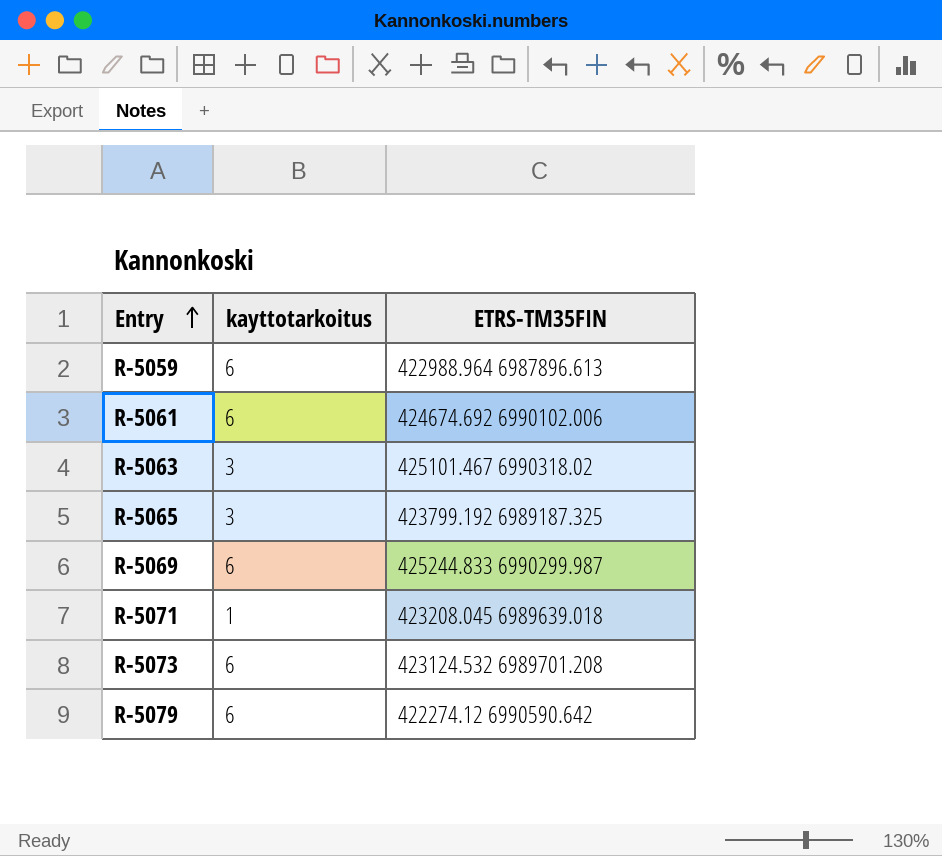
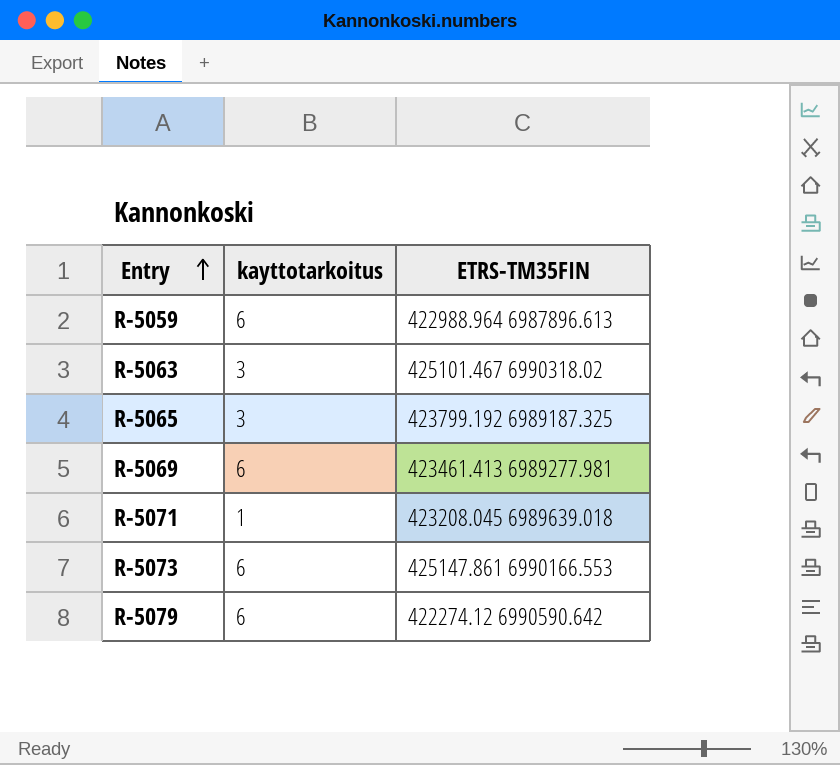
row R-5061: 6 | 424674.692 6990102.006 -> none
R-5069 | ETRS-TM35FIN: 425244.833 6990299.987 -> 423461.413 6989277.981
R-5073 | ETRS-TM35FIN: 423124.532 6989701.208 -> 425147.861 6990166.553

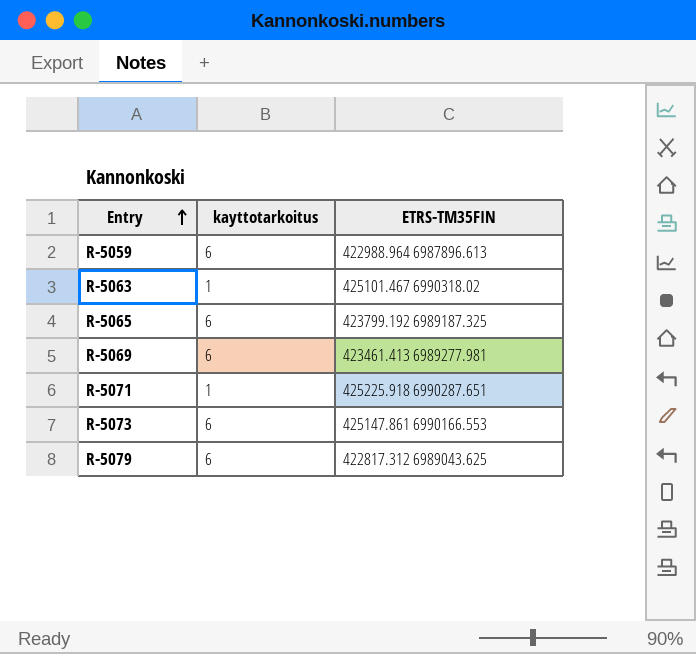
R-5063 | kayttotarkoitus: 3 -> 1
R-5065 | kayttotarkoitus: 3 -> 6
R-5071 | ETRS-TM35FIN: 423208.045 6989639.018 -> 425225.918 6990287.651
R-5079 | ETRS-TM35FIN: 422274.12 6990590.642 -> 422817.312 6989043.625

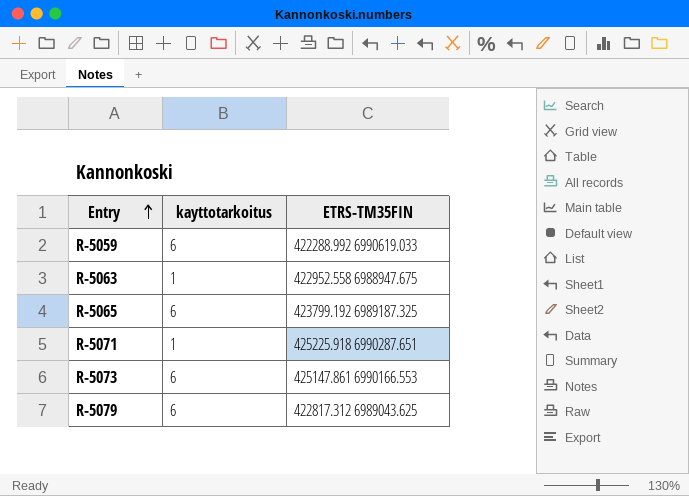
row R-5069: 6 | 423461.413 6989277.981 -> none
R-5059 | ETRS-TM35FIN: 422988.964 6987896.613 -> 422288.992 6990619.033
R-5063 | ETRS-TM35FIN: 425101.467 6990318.02 -> 422952.558 6988947.675

